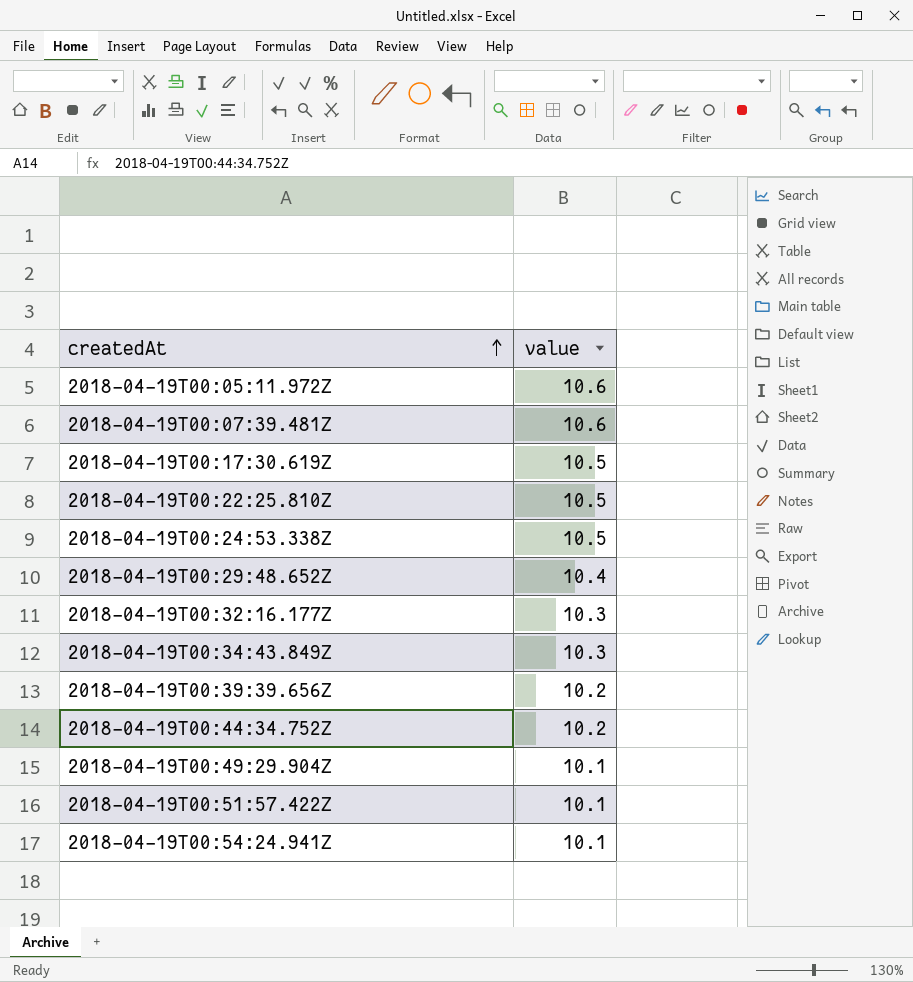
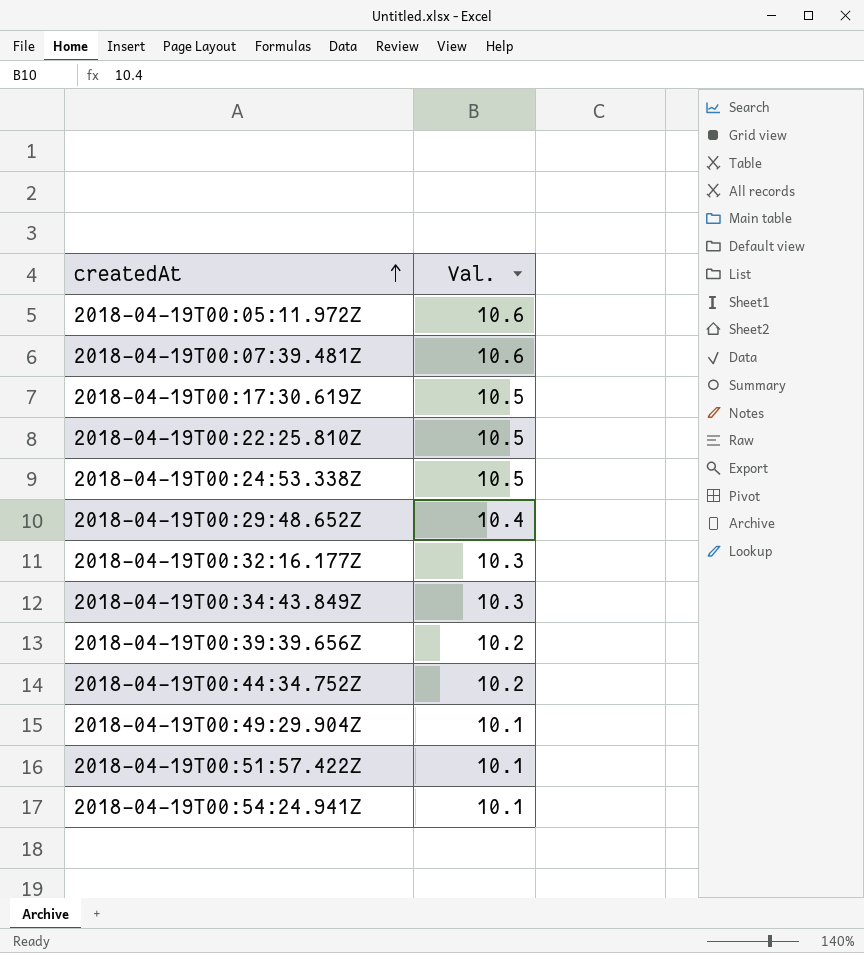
column name: value -> Val.

